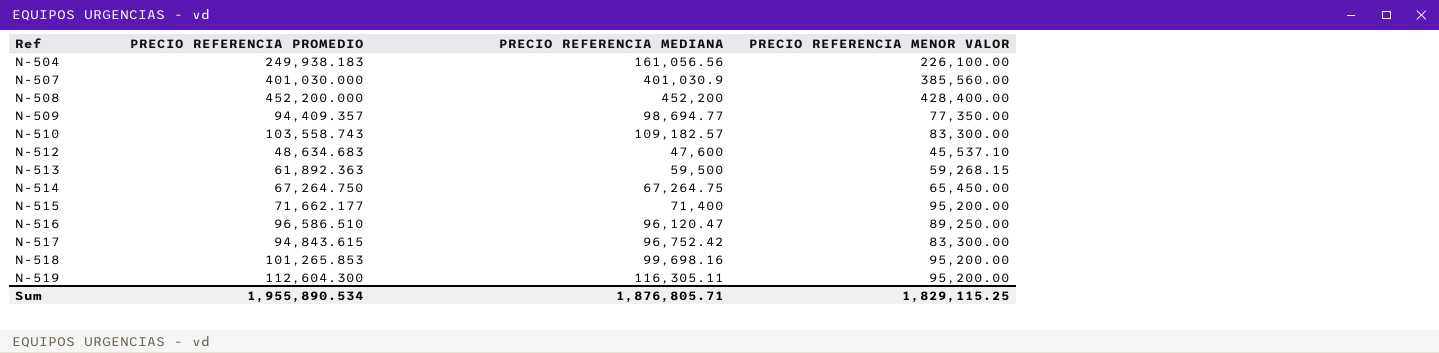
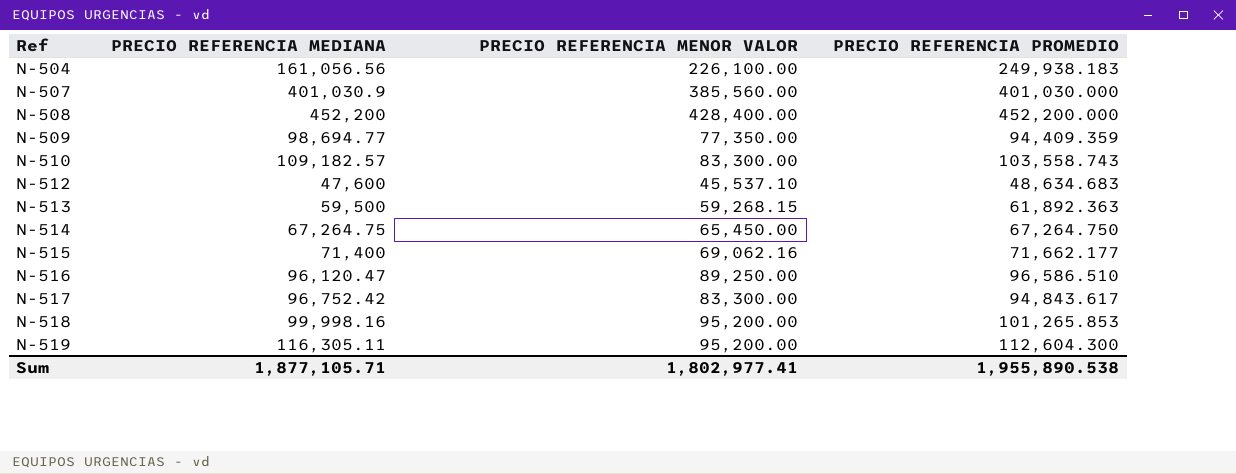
column PRECIO REFERENCIA PROMEDIO | position: 2 -> 4
N-509 | PRECIO REFERENCIA PROMEDIO: 94,409.357 -> 94,409.359
N-515 | PRECIO REFERENCIA MENOR VALOR: 95,200.00 -> 69,062.16
N-517 | PRECIO REFERENCIA PROMEDIO: 94,843.615 -> 94,843.617
N-518 | PRECIO REFERENCIA MEDIANA: 99,698.16 -> 99,998.16
Sum | PRECIO REFERENCIA MEDIANA: 1,876,805.71 -> 1,877,105.71
Sum | PRECIO REFERENCIA MENOR VALOR: 1,829,115.25 -> 1,802,977.41
Sum | PRECIO REFERENCIA PROMEDIO: 1,955,890.534 -> 1,955,890.538

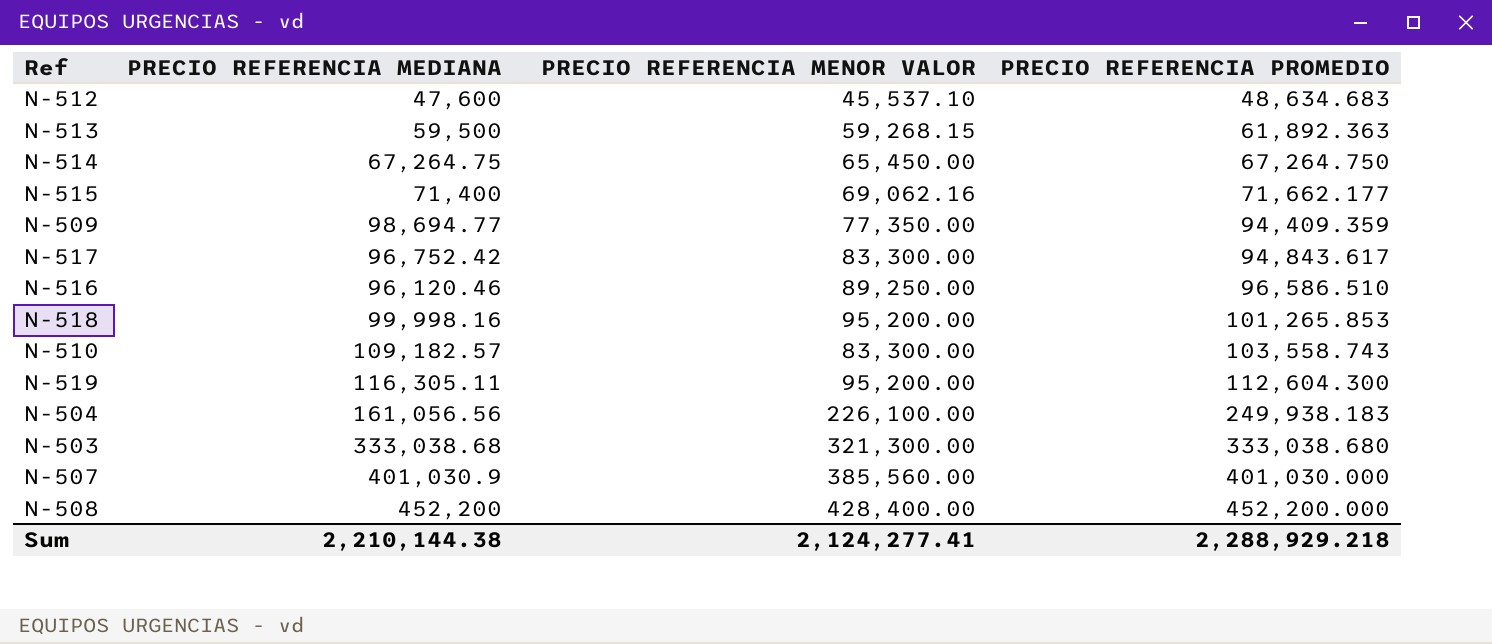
row order: Ref ascending -> PRECIO REFERENCIA PROMEDIO ascending
N-516 | PRECIO REFERENCIA MEDIANA: 96,120.47 -> 96,120.46
row N-503: none -> 333,038.68 | 321,300.00 | 333,038.680
Sum | PRECIO REFERENCIA MEDIANA: 1,877,105.71 -> 2,210,144.38
Sum | PRECIO REFERENCIA MENOR VALOR: 1,802,977.41 -> 2,124,277.41
Sum | PRECIO REFERENCIA PROMEDIO: 1,955,890.538 -> 2,288,929.218

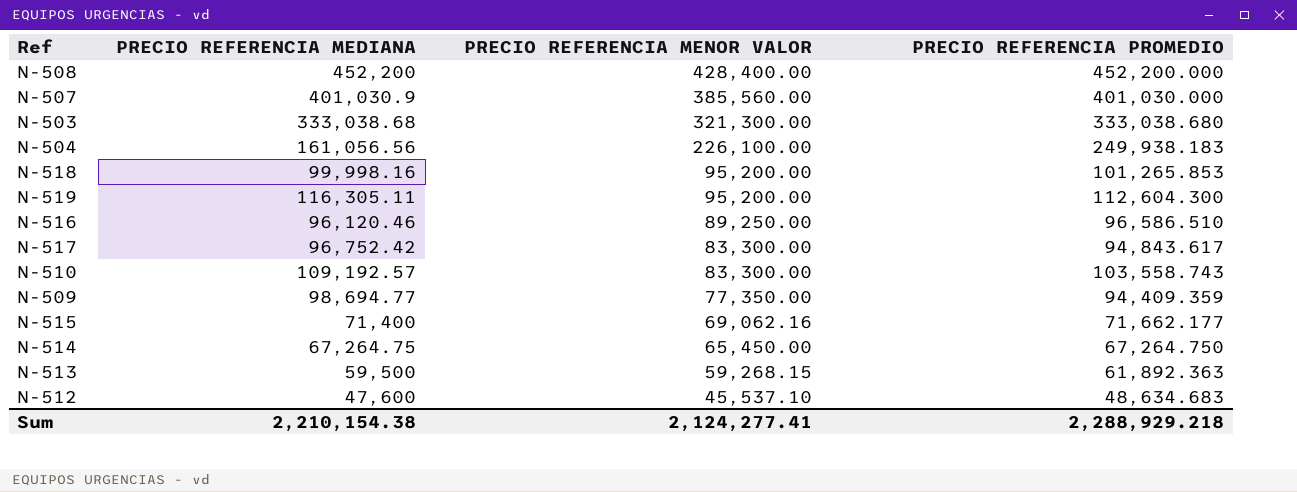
row order: PRECIO REFERENCIA PROMEDIO ascending -> PRECIO REFERENCIA MENOR VALOR descending
N-510 | PRECIO REFERENCIA MEDIANA: 109,182.57 -> 109,192.57
Sum | PRECIO REFERENCIA MEDIANA: 2,210,144.38 -> 2,210,154.38

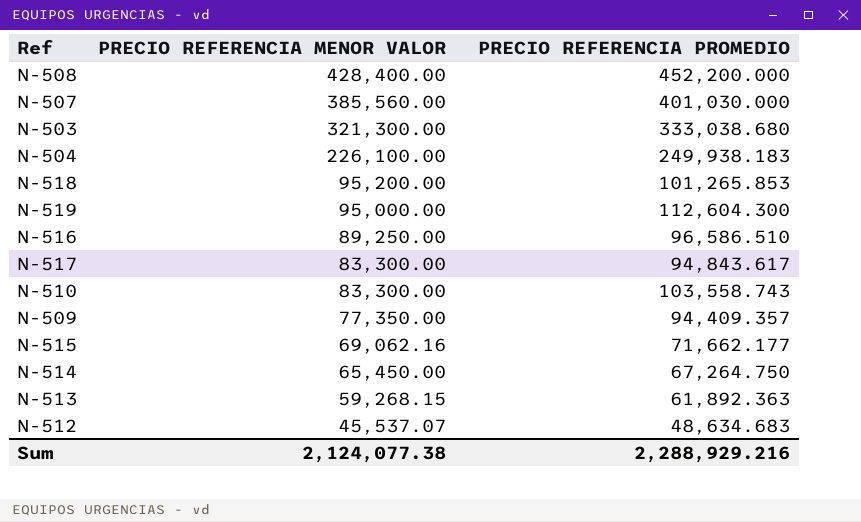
column PRECIO REFERENCIA MEDIANA | position: 2 -> none
N-519 | PRECIO REFERENCIA MENOR VALOR: 95,200.00 -> 95,000.00
N-509 | PRECIO REFERENCIA PROMEDIO: 94,409.359 -> 94,409.357
N-512 | PRECIO REFERENCIA MENOR VALOR: 45,537.10 -> 45,537.07
Sum | PRECIO REFERENCIA MENOR VALOR: 2,124,277.41 -> 2,124,077.38
Sum | PRECIO REFERENCIA PROMEDIO: 2,288,929.218 -> 2,288,929.216

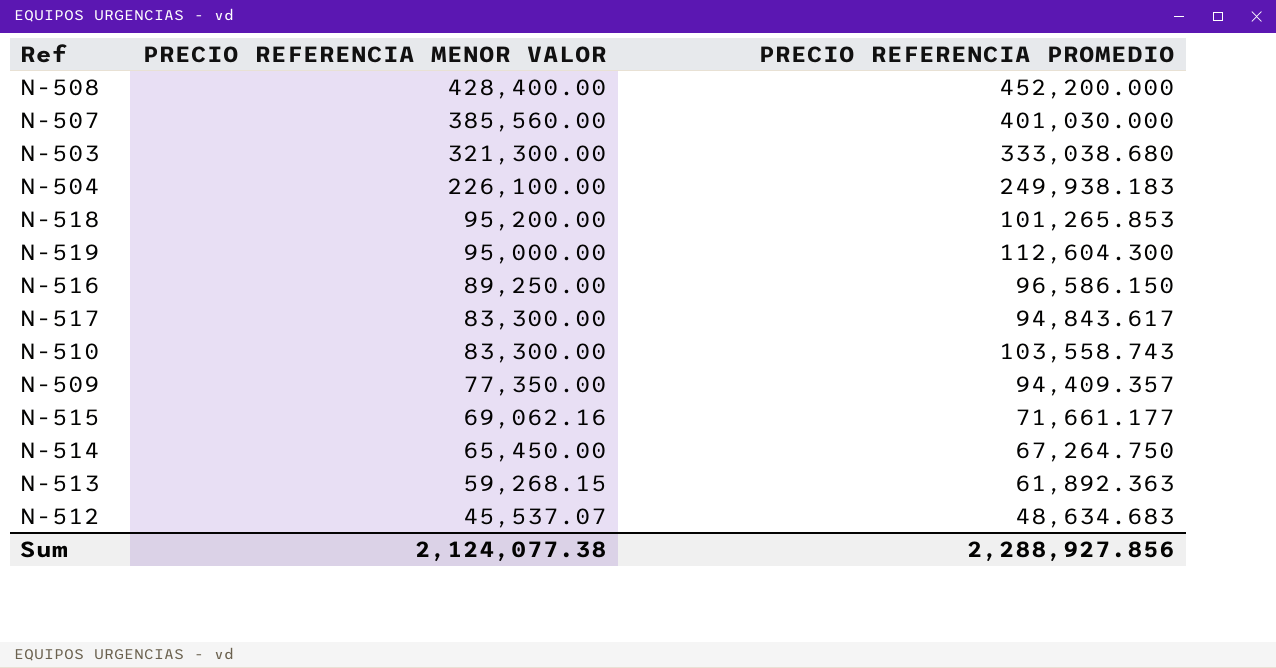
N-516 | PRECIO REFERENCIA PROMEDIO: 96,586.510 -> 96,586.150
N-515 | PRECIO REFERENCIA PROMEDIO: 71,662.177 -> 71,661.177
Sum | PRECIO REFERENCIA PROMEDIO: 2,288,929.216 -> 2,288,927.856

